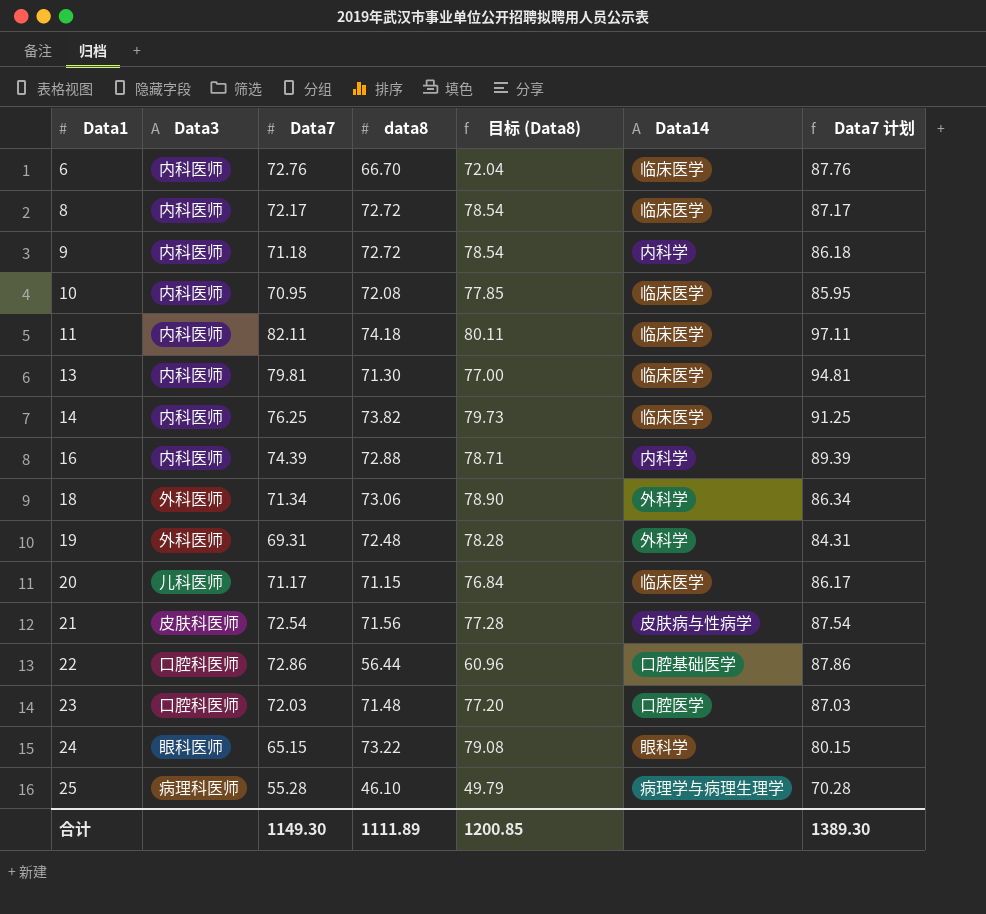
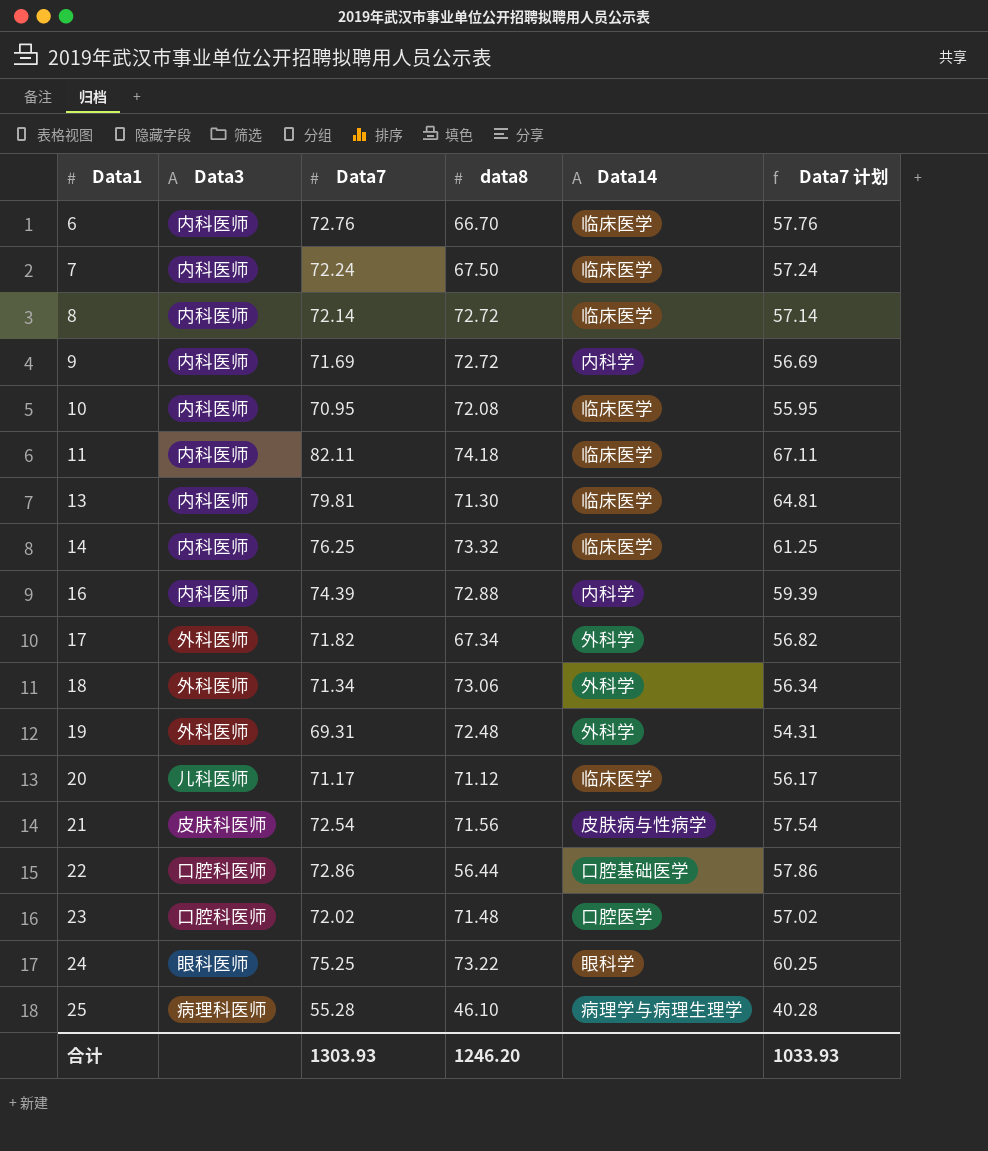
column 目标 (Data8) | formula: [data8] * 1.08 -> none
column Data7 计划 | formula: [Data7] + 15 -> [Data7] - 15
row 7: none -> 内科医师 | 72.24 | 67.50 | 临床医学 | 57.24
8 | Data7: 72.17 -> 72.14
9 | Data7: 71.18 -> 71.69
14 | data8: 73.82 -> 73.32
row 17: none -> 外科医师 | 71.82 | 67.34 | 外科学 | 56.82
20 | data8: 71.15 -> 71.12
23 | Data7: 72.03 -> 72.02
24 | Data7: 65.15 -> 75.25
合计 | Data7: 1149.30 -> 1303.93
合计 | data8: 1111.89 -> 1246.20
合计 | Data7 计划: 1389.30 -> 1033.93

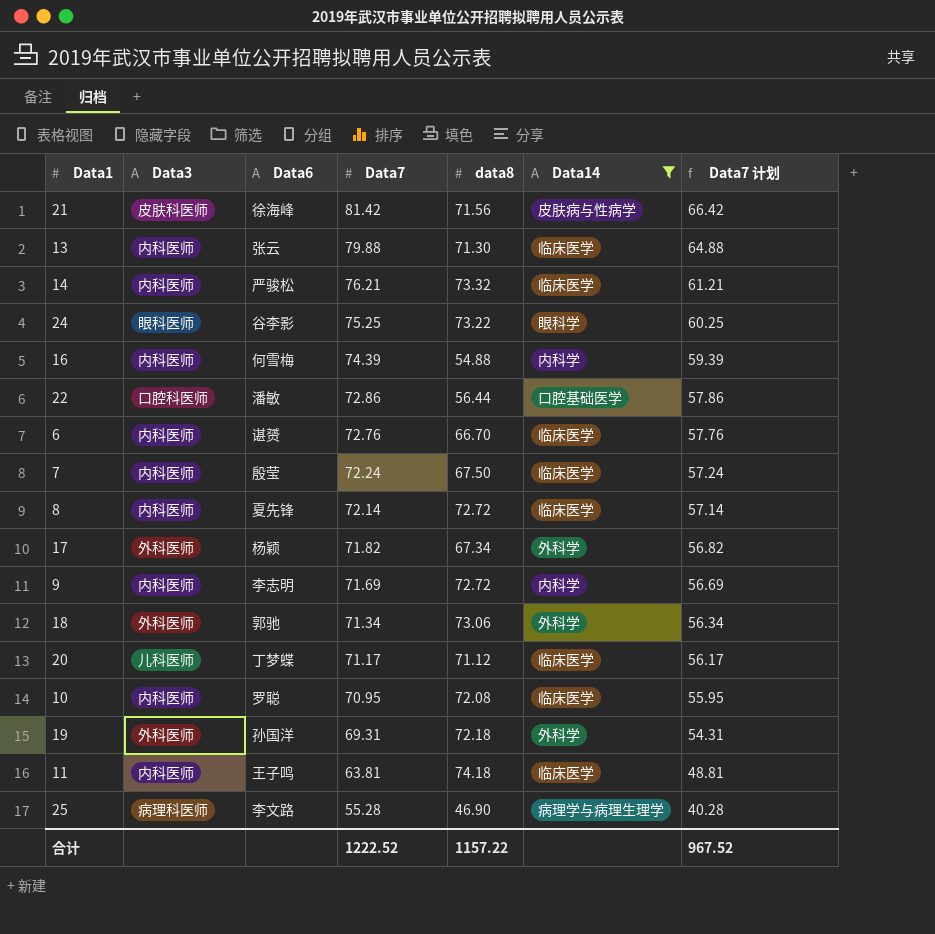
filter: none -> Data14 != 口腔医学
row order: Data1 ascending -> Data7 descending
column Data6 | position: none -> 3
21 | Data7: 72.54 -> 81.42
21 | Data7 计划: 57.54 -> 66.42
13 | Data7: 79.81 -> 79.88
13 | Data7 计划: 64.81 -> 64.88
14 | Data7: 76.25 -> 76.21
14 | Data7 计划: 61.25 -> 61.21
16 | data8: 72.88 -> 54.88
19 | data8: 72.48 -> 72.18
11 | Data7: 82.11 -> 63.81
11 | Data7 计划: 67.11 -> 48.81
25 | data8: 46.10 -> 46.90
合计 | Data7: 1303.93 -> 1222.52
合计 | data8: 1246.20 -> 1157.22
合计 | Data7 计划: 1033.93 -> 967.52

